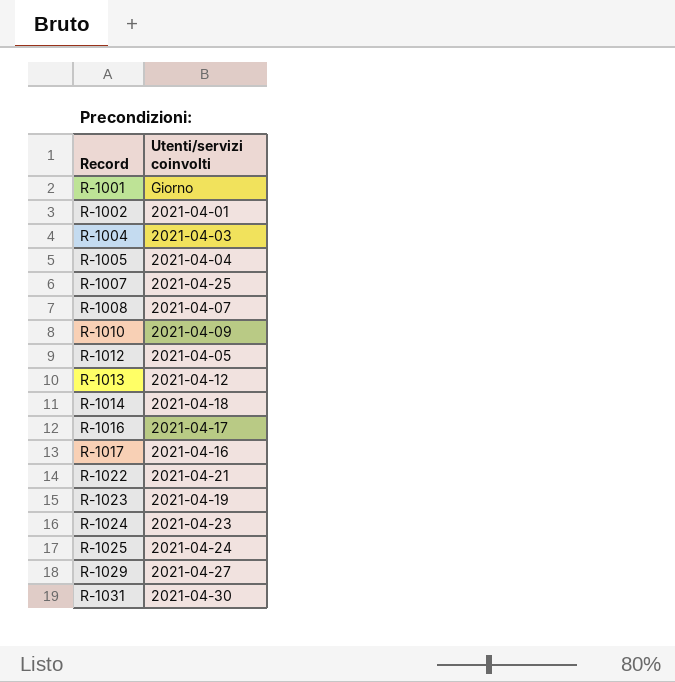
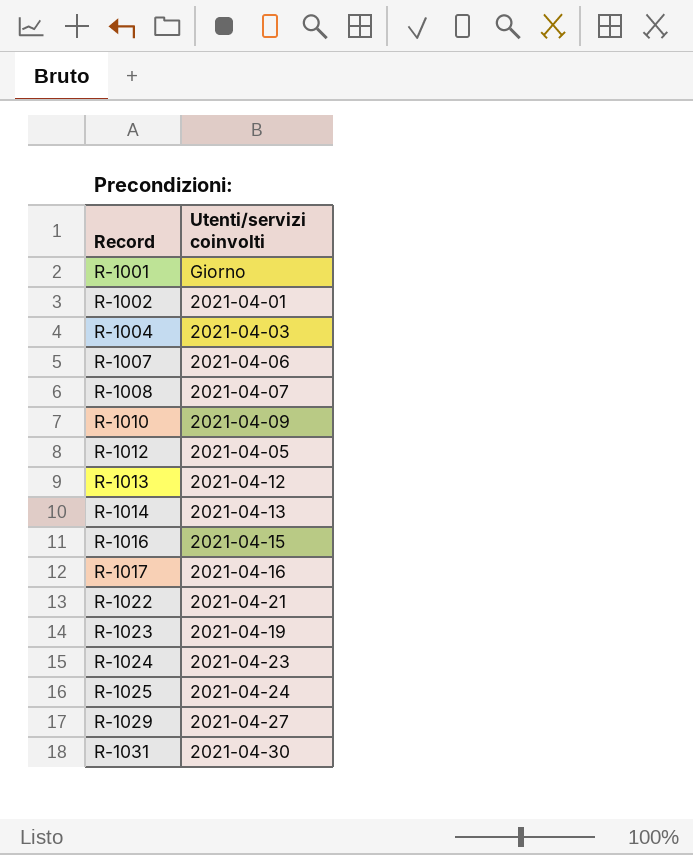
row R-1005: 2021-04-04 -> none
R-1007 | Utenti/servizi coinvolti: 2021-04-25 -> 2021-04-06
R-1014 | Utenti/servizi coinvolti: 2021-04-18 -> 2021-04-13
R-1016 | Utenti/servizi coinvolti: 2021-04-17 -> 2021-04-15

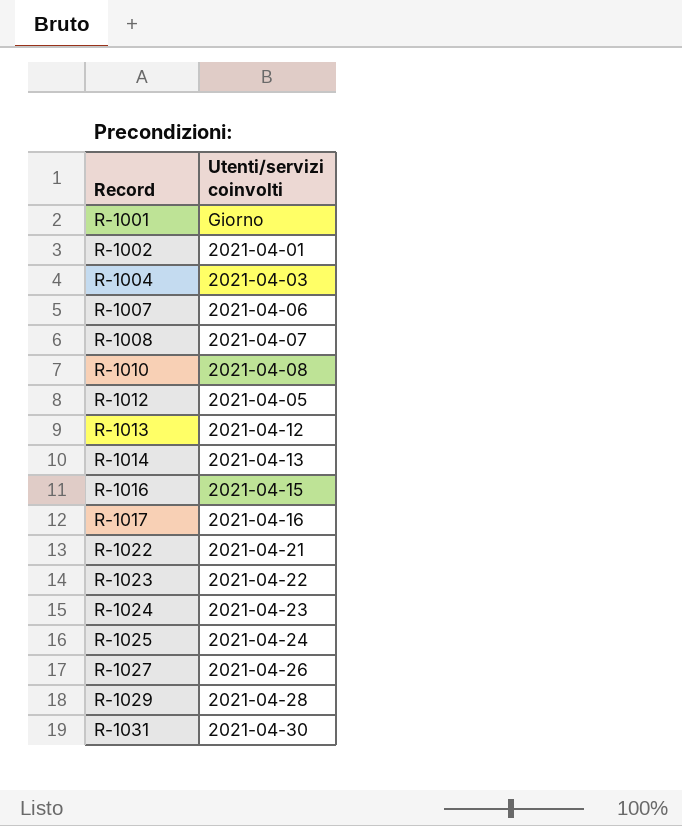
R-1010 | Utenti/servizi coinvolti: 2021-04-09 -> 2021-04-08
R-1023 | Utenti/servizi coinvolti: 2021-04-19 -> 2021-04-22
row R-1027: none -> 2021-04-26
R-1029 | Utenti/servizi coinvolti: 2021-04-27 -> 2021-04-28

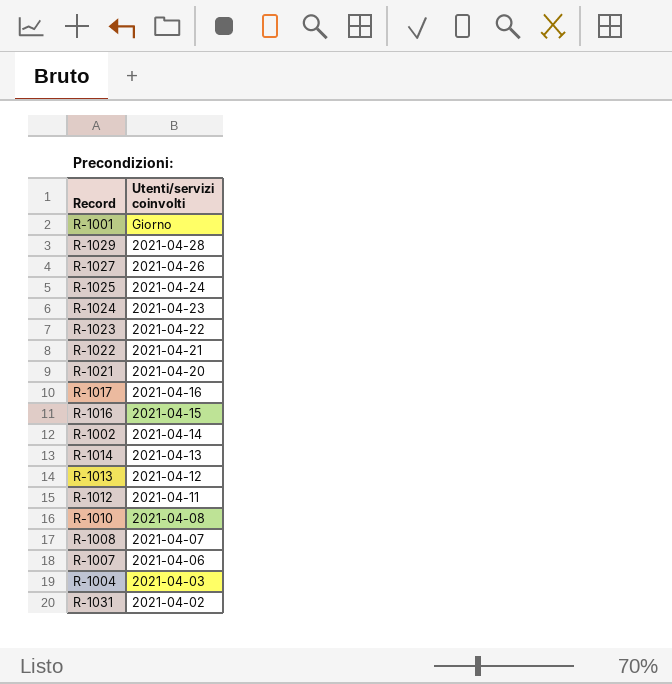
row order: Record ascending -> Utenti/servizi coinvolti descending
row R-1021: none -> 2021-04-20
R-1002 | Utenti/servizi coinvolti: 2021-04-01 -> 2021-04-14
R-1012 | Utenti/servizi coinvolti: 2021-04-05 -> 2021-04-11
R-1031 | Utenti/servizi coinvolti: 2021-04-30 -> 2021-04-02

